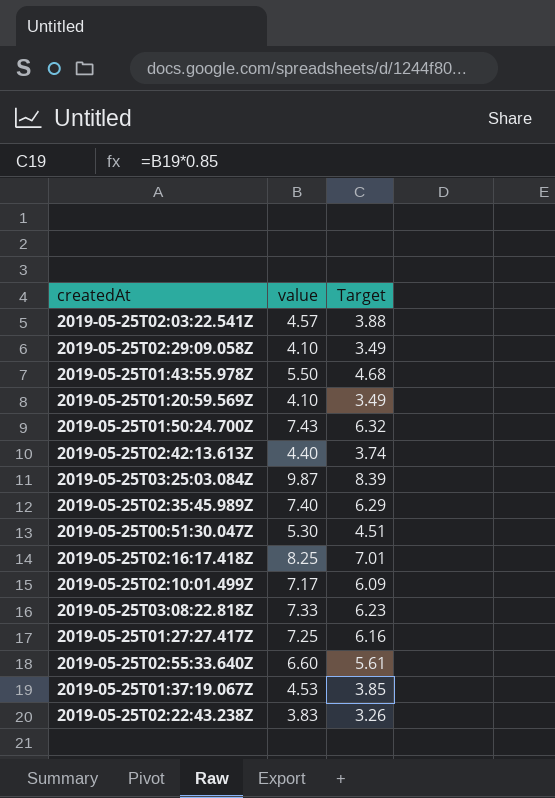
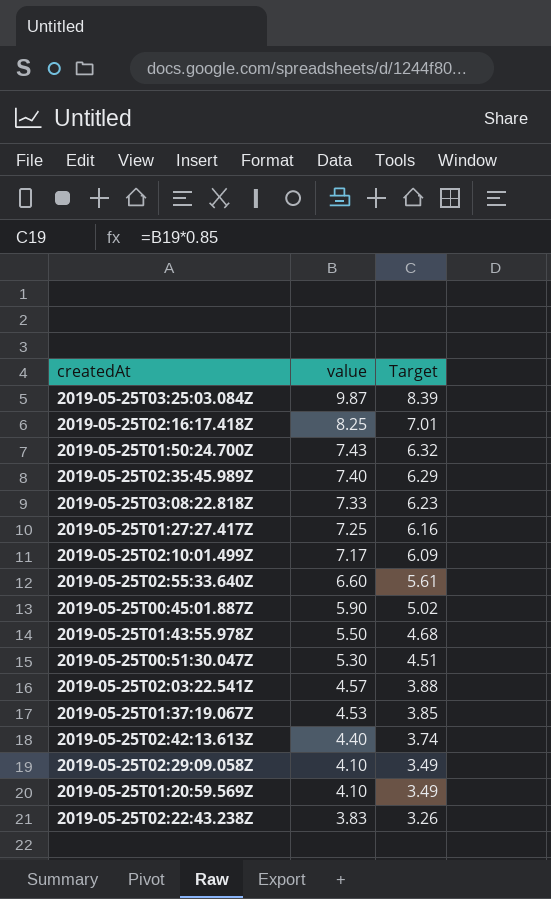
row order: none -> value descending
row 2019-05-25T00:45:01.887Z: none -> 5.90 | 5.02

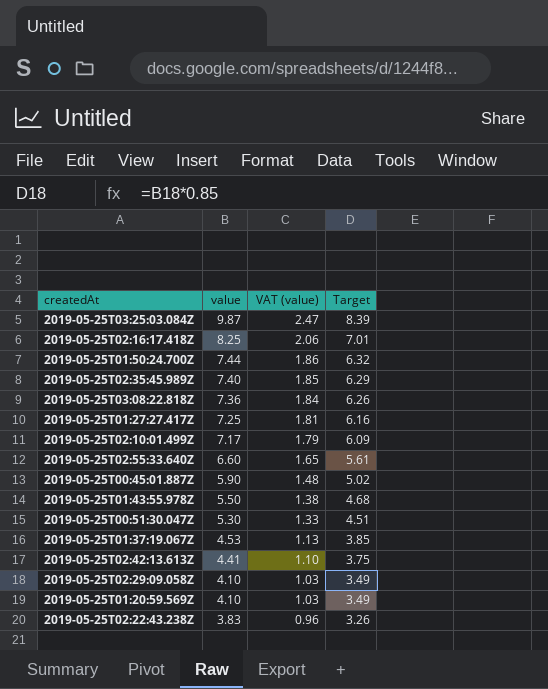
column VAT (value) | formula: none -> [value] * 0.25
row 2019-05-25T02:03:22.541Z: 4.57 | 3.88 -> none
2019-05-25T01:50:24.700Z | value: 7.43 -> 7.44
2019-05-25T03:08:22.818Z | value: 7.33 -> 7.36
2019-05-25T03:08:22.818Z | Target: 6.23 -> 6.26
2019-05-25T02:42:13.613Z | value: 4.40 -> 4.41
2019-05-25T02:42:13.613Z | Target: 3.74 -> 3.75

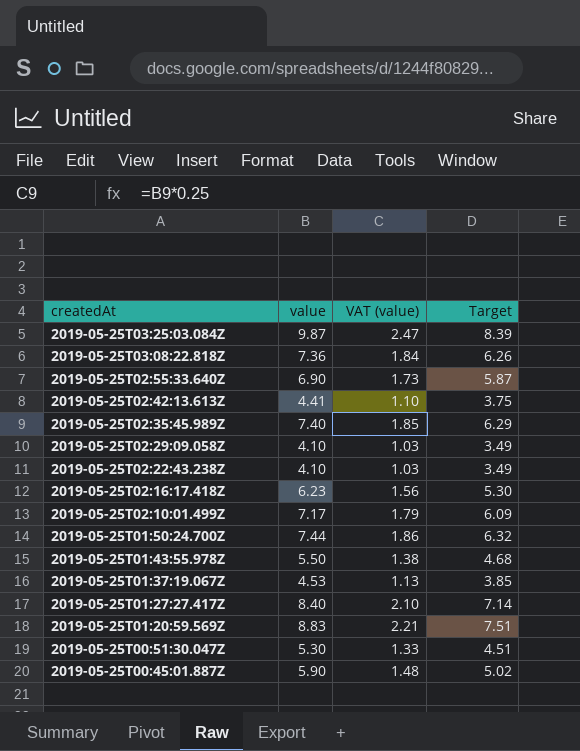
row order: value descending -> createdAt descending
2019-05-25T02:55:33.640Z | value: 6.60 -> 6.90
2019-05-25T02:55:33.640Z | VAT (value): 1.65 -> 1.73
2019-05-25T02:55:33.640Z | Target: 5.61 -> 5.87
2019-05-25T02:22:43.238Z | value: 3.83 -> 4.10
2019-05-25T02:22:43.238Z | VAT (value): 0.96 -> 1.03
2019-05-25T02:22:43.238Z | Target: 3.26 -> 3.49
2019-05-25T02:16:17.418Z | value: 8.25 -> 6.23
2019-05-25T02:16:17.418Z | VAT (value): 2.06 -> 1.56
2019-05-25T02:16:17.418Z | Target: 7.01 -> 5.30
2019-05-25T01:27:27.417Z | value: 7.25 -> 8.40
2019-05-25T01:27:27.417Z | VAT (value): 1.81 -> 2.10
2019-05-25T01:27:27.417Z | Target: 6.16 -> 7.14
2019-05-25T01:20:59.569Z | value: 4.10 -> 8.83
2019-05-25T01:20:59.569Z | VAT (value): 1.03 -> 2.21
2019-05-25T01:20:59.569Z | Target: 3.49 -> 7.51

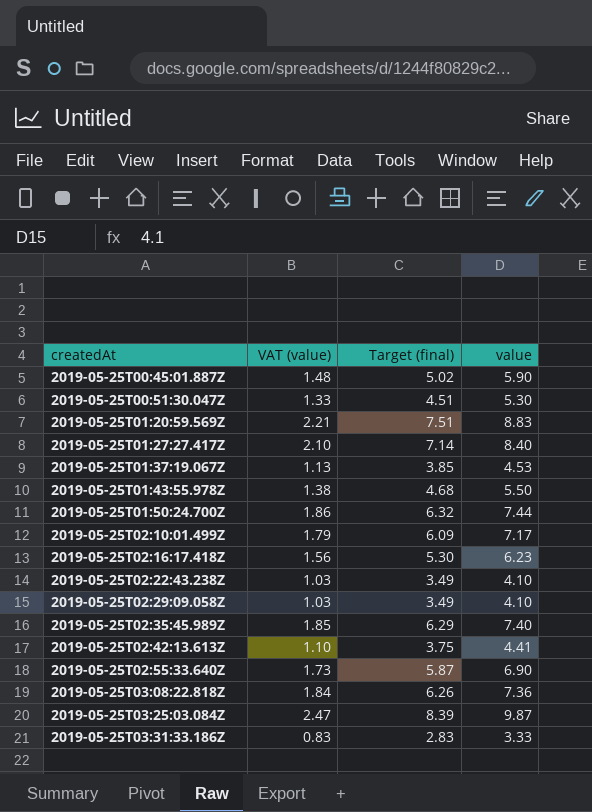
row order: createdAt descending -> createdAt ascending
column name: Target -> Target (final)
column value | position: 2 -> 4
row 2019-05-25T03:31:33.186Z: none -> 0.83 | 2.83 | 3.33

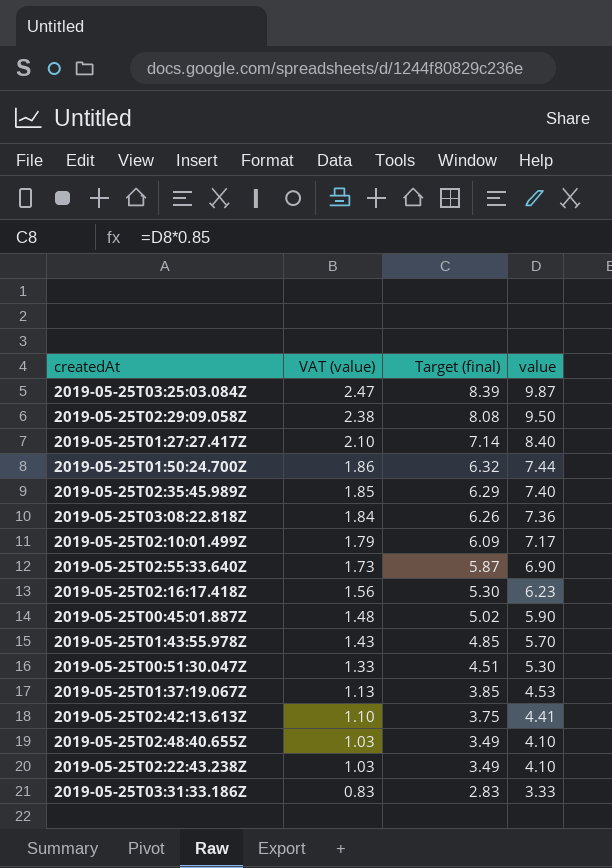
row order: createdAt ascending -> VAT (value) descending
row 2019-05-25T01:20:59.569Z: 2.21 | 7.51 | 8.83 -> none
2019-05-25T02:29:09.058Z | VAT (value): 1.03 -> 2.38
2019-05-25T02:29:09.058Z | Target (final): 3.49 -> 8.08
2019-05-25T02:29:09.058Z | value: 4.10 -> 9.50
2019-05-25T01:43:55.978Z | VAT (value): 1.38 -> 1.43
2019-05-25T01:43:55.978Z | Target (final): 4.68 -> 4.85
2019-05-25T01:43:55.978Z | value: 5.50 -> 5.70
row 2019-05-25T02:48:40.655Z: none -> 1.03 | 3.49 | 4.10

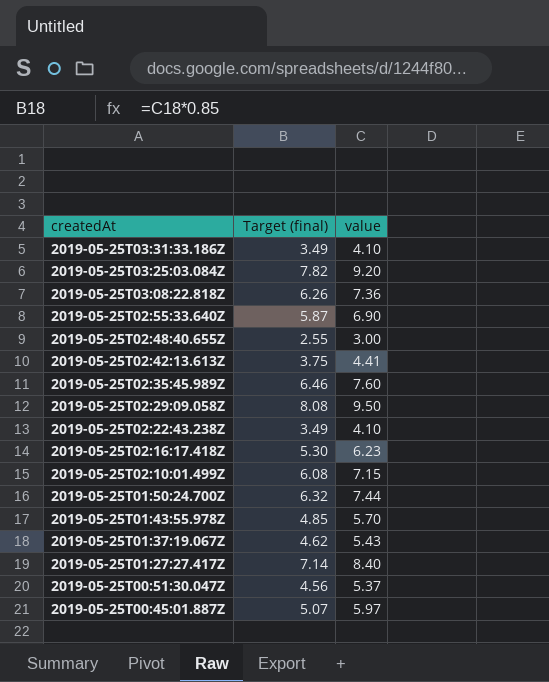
row order: VAT (value) descending -> createdAt descending
column VAT (value) | formula: [value] * 0.25 -> none
2019-05-25T03:31:33.186Z | Target (final): 2.83 -> 3.49
2019-05-25T03:31:33.186Z | value: 3.33 -> 4.10
2019-05-25T03:25:03.084Z | Target (final): 8.39 -> 7.82
2019-05-25T03:25:03.084Z | value: 9.87 -> 9.20
2019-05-25T02:48:40.655Z | Target (final): 3.49 -> 2.55
2019-05-25T02:48:40.655Z | value: 4.10 -> 3.00
2019-05-25T02:35:45.989Z | Target (final): 6.29 -> 6.46
2019-05-25T02:35:45.989Z | value: 7.40 -> 7.60
2019-05-25T02:10:01.499Z | Target (final): 6.09 -> 6.08
2019-05-25T02:10:01.499Z | value: 7.17 -> 7.15
2019-05-25T01:37:19.067Z | Target (final): 3.85 -> 4.62
2019-05-25T01:37:19.067Z | value: 4.53 -> 5.43
2019-05-25T00:51:30.047Z | Target (final): 4.51 -> 4.56
2019-05-25T00:51:30.047Z | value: 5.30 -> 5.37
2019-05-25T00:45:01.887Z | Target (final): 5.02 -> 5.07
2019-05-25T00:45:01.887Z | value: 5.90 -> 5.97

